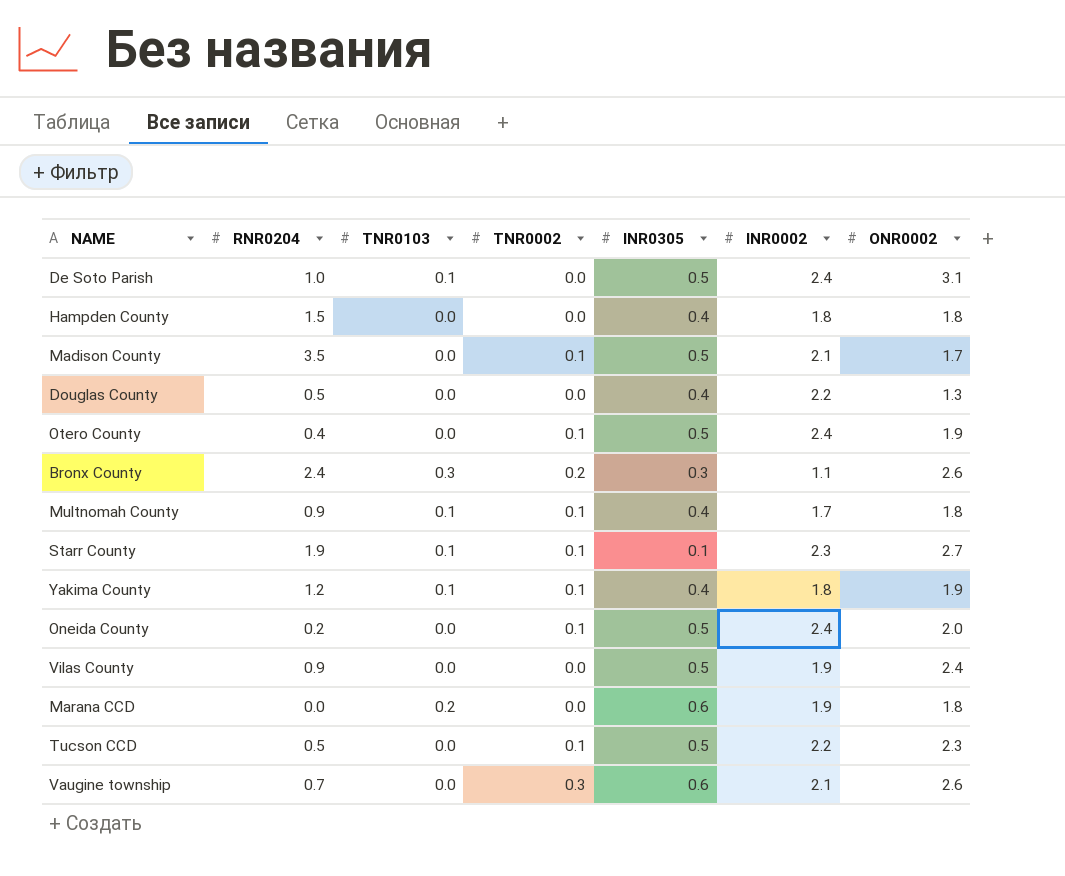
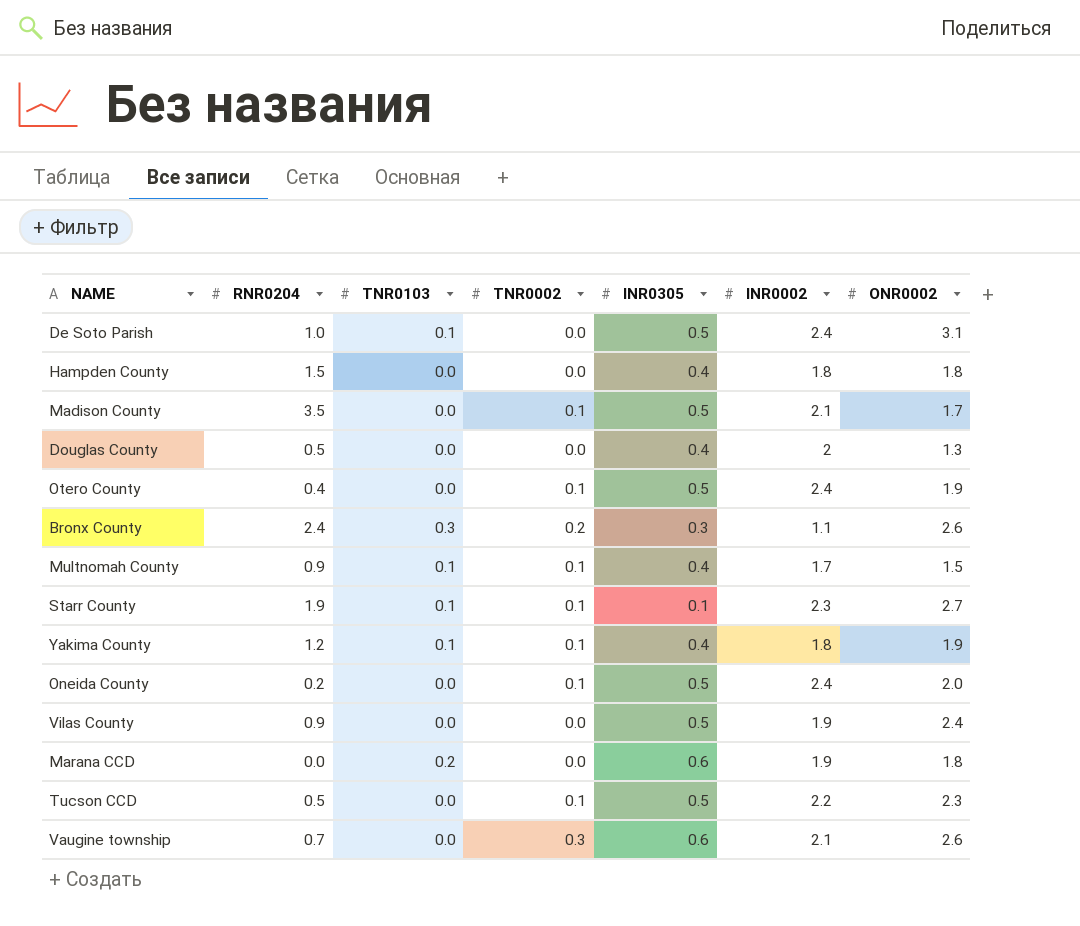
Douglas County | INR0002: 2.2 -> 2
Multnomah County | ONR0002: 1.8 -> 1.5

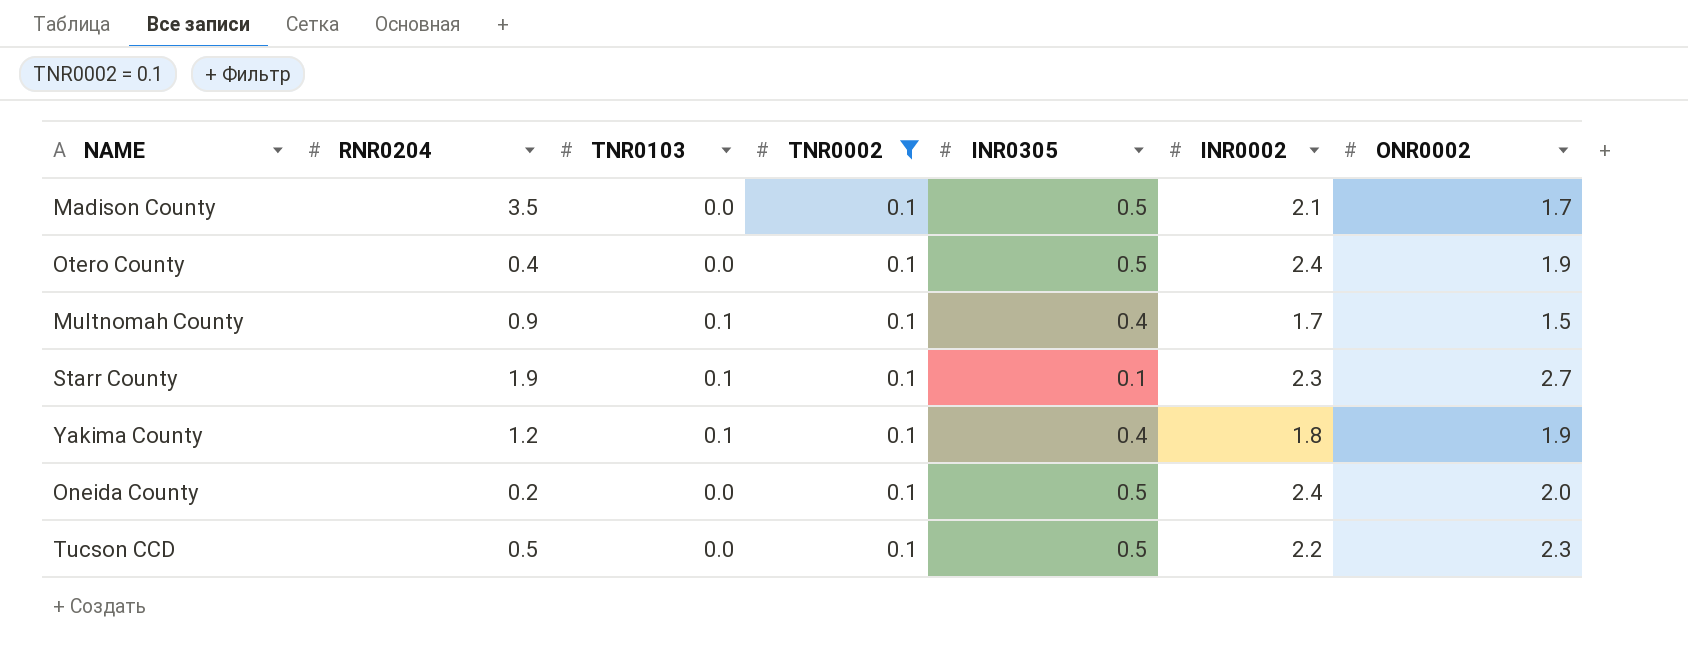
filter: none -> TNR0002 = 0.1

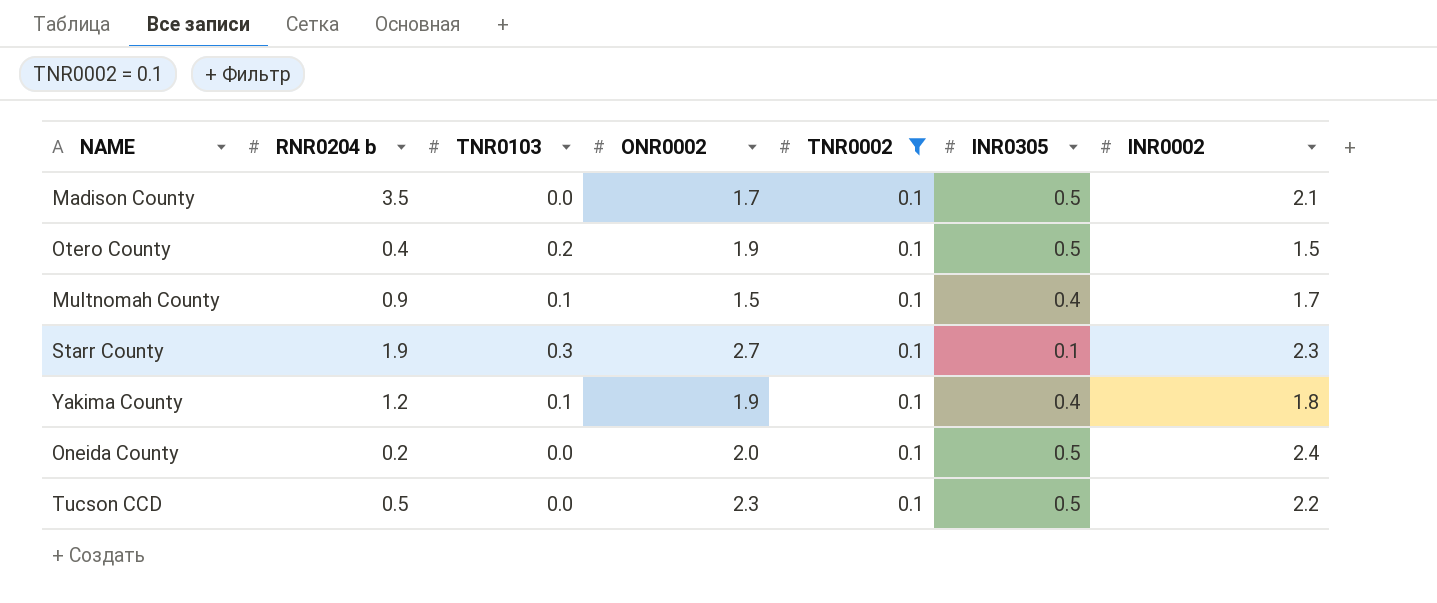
column name: RNR0204 -> RNR0204 b
column ONR0002 | position: 7 -> 4
Otero County | TNR0103: 0.0 -> 0.2
Otero County | INR0002: 2.4 -> 1.5
Starr County | TNR0103: 0.1 -> 0.3

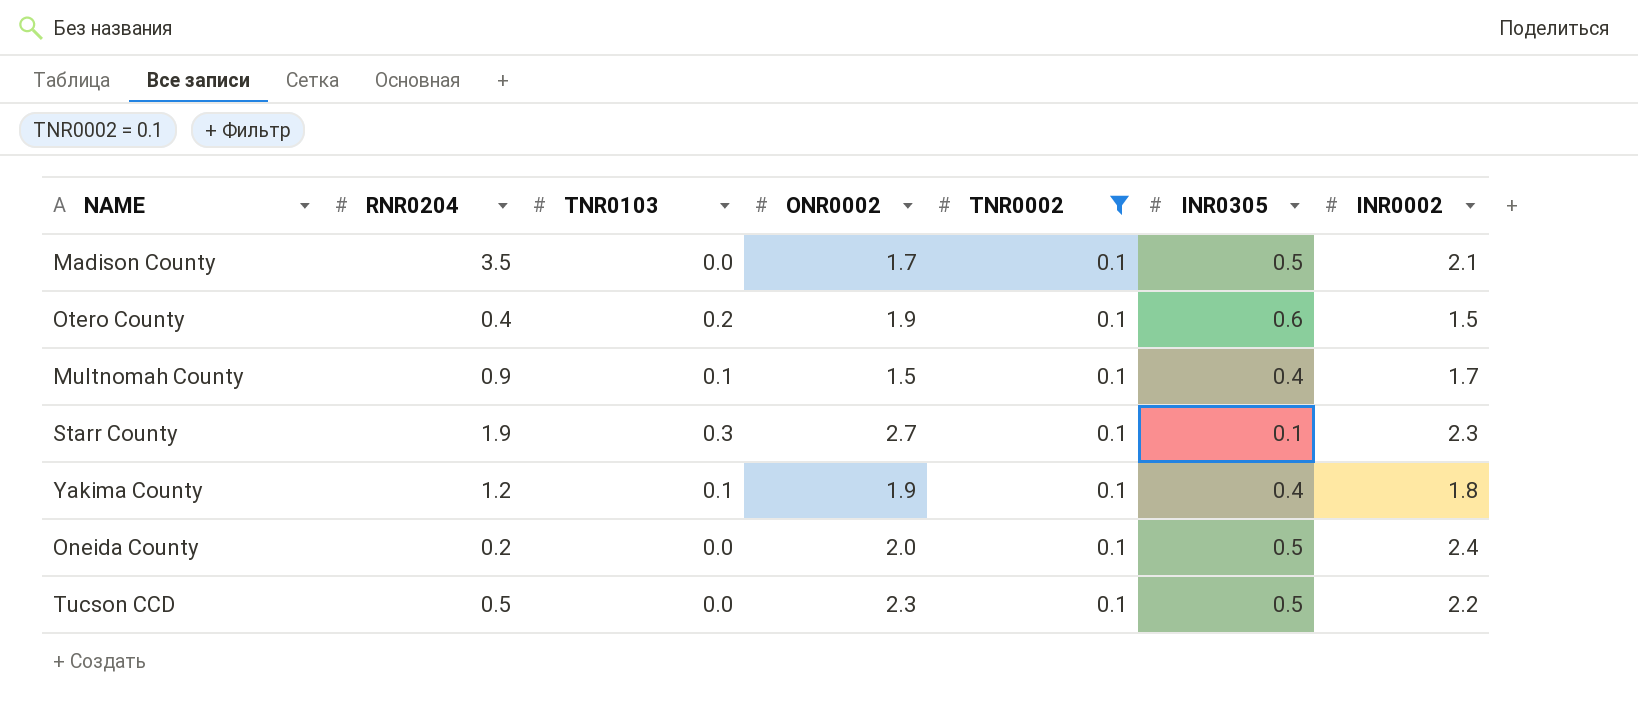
column name: RNR0204 b -> RNR0204
Otero County | INR0305: 0.5 -> 0.6

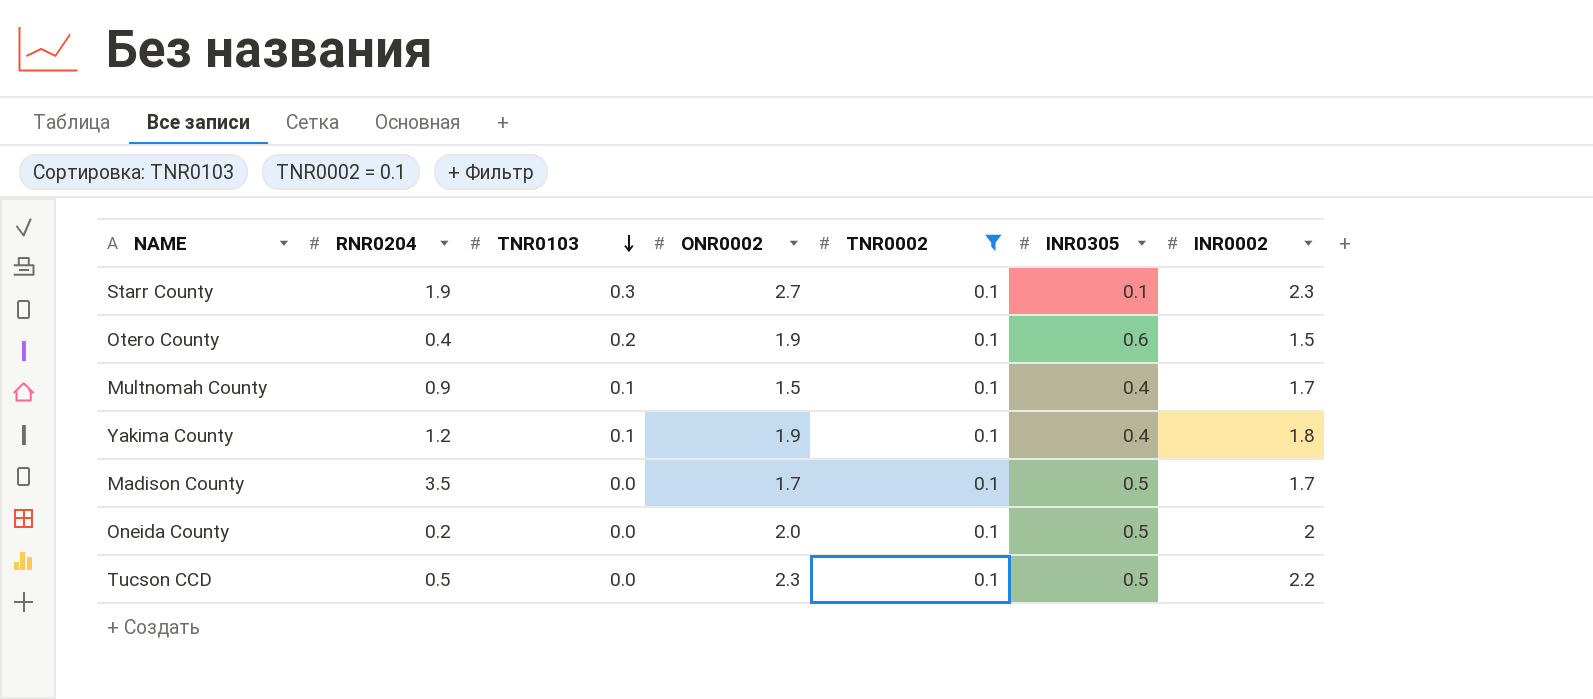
row order: none -> TNR0103 descending
Madison County | INR0002: 2.1 -> 1.7
Oneida County | INR0002: 2.4 -> 2

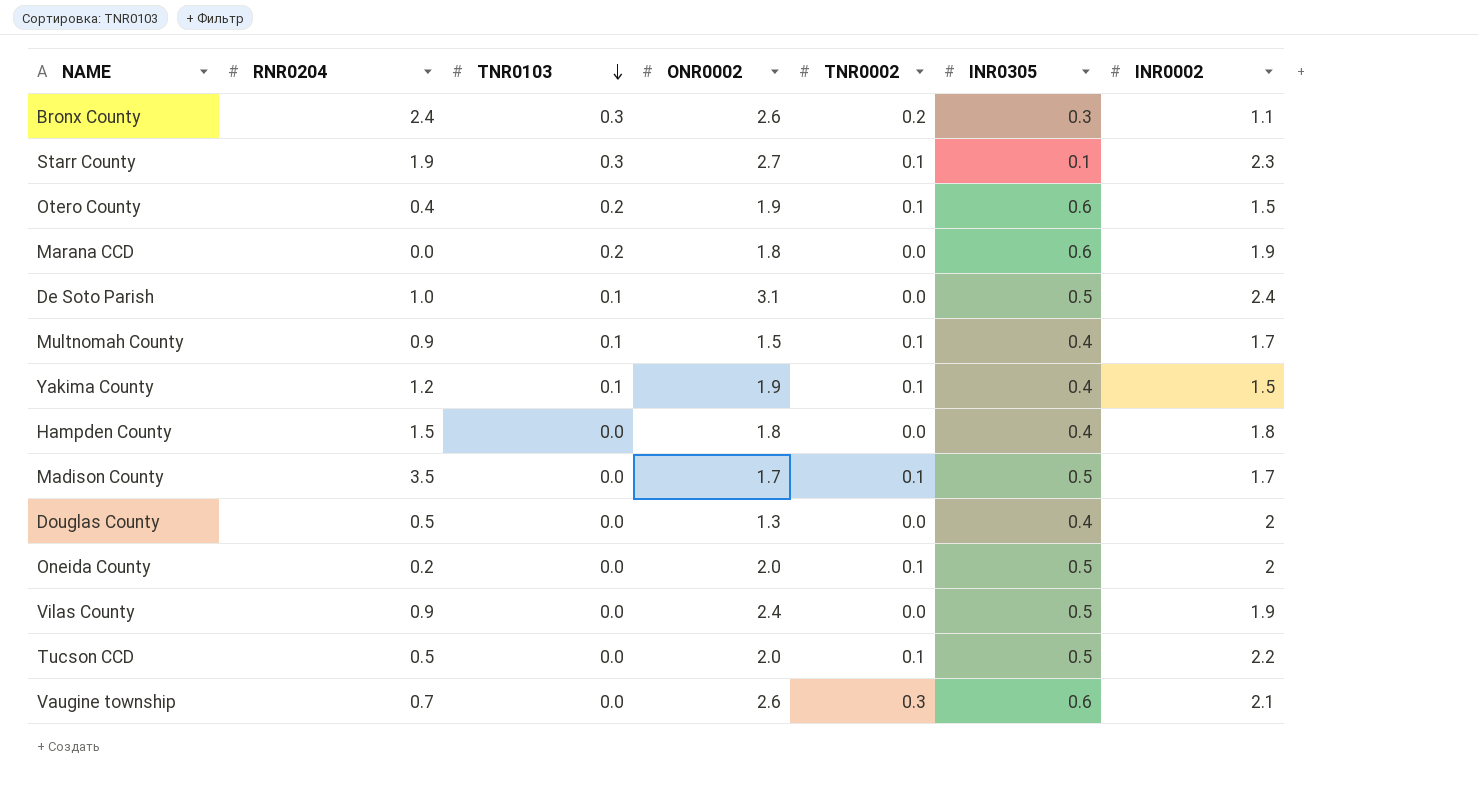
filter: TNR0002 = 0.1 -> none
Yakima County | INR0002: 1.8 -> 1.5
Tucson CCD | ONR0002: 2.3 -> 2.0

